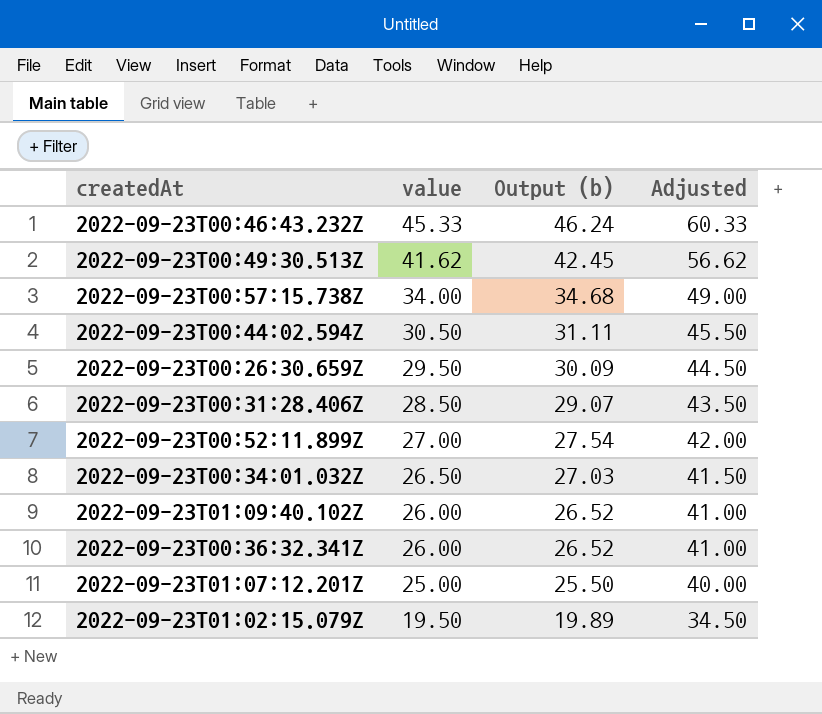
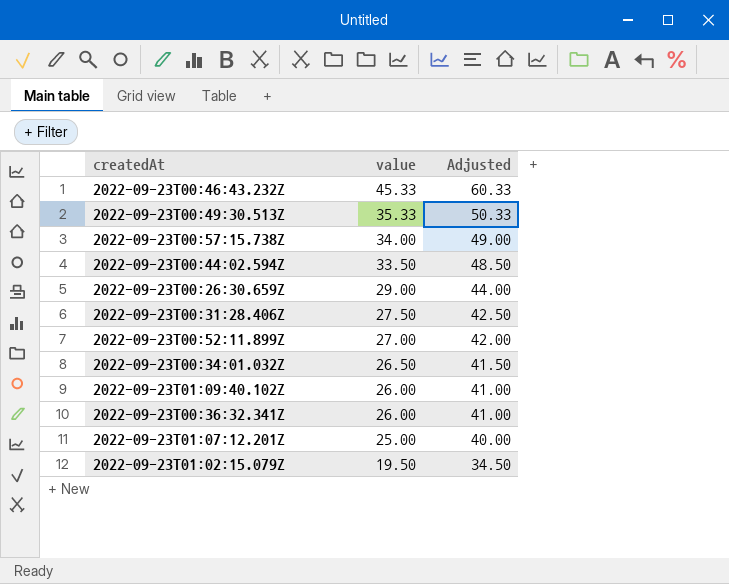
column Output (b) | formula: [value] * 1.02 -> none
2022-09-23T00:49:30.513Z | value: 41.62 -> 35.33
2022-09-23T00:49:30.513Z | Adjusted: 56.62 -> 50.33
2022-09-23T00:44:02.594Z | value: 30.50 -> 33.50
2022-09-23T00:44:02.594Z | Adjusted: 45.50 -> 48.50
2022-09-23T00:26:30.659Z | value: 29.50 -> 29.00
2022-09-23T00:26:30.659Z | Adjusted: 44.50 -> 44.00
2022-09-23T00:31:28.406Z | value: 28.50 -> 27.50
2022-09-23T00:31:28.406Z | Adjusted: 43.50 -> 42.50

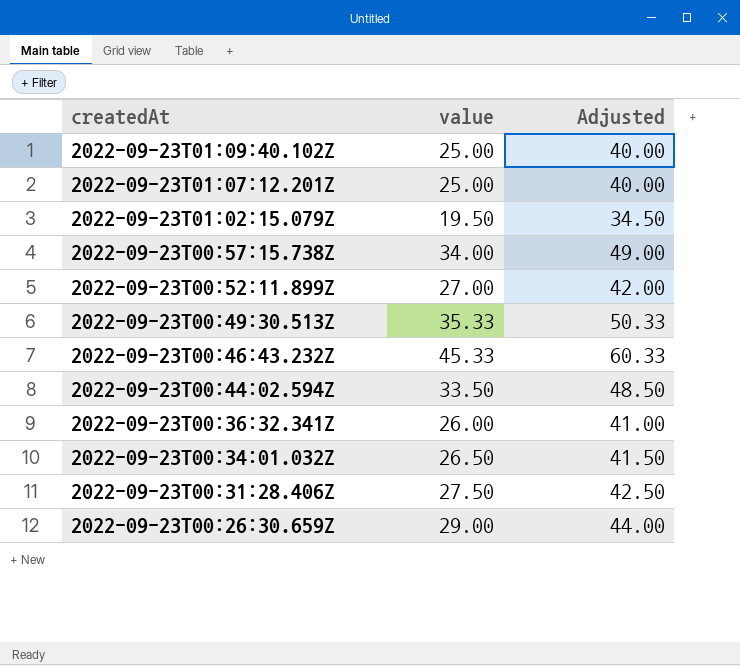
row order: value descending -> createdAt descending
2022-09-23T01:09:40.102Z | value: 26.00 -> 25.00
2022-09-23T01:09:40.102Z | Adjusted: 41.00 -> 40.00

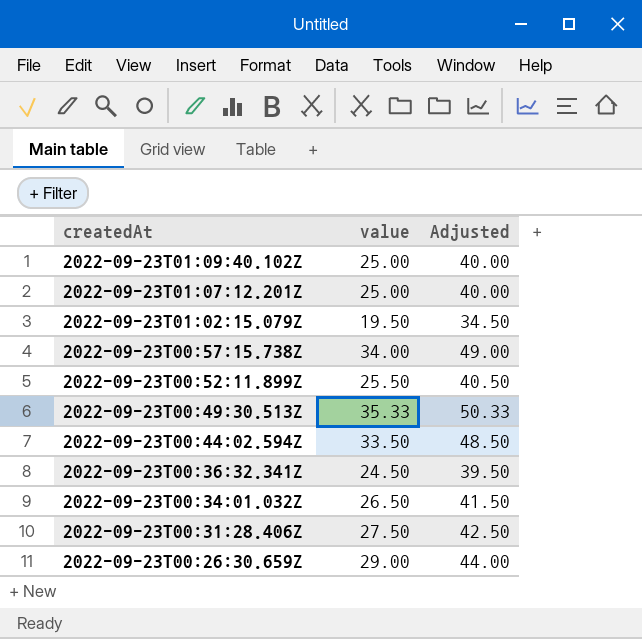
row 2022-09-23T00:46:43.232Z: 45.33 | 60.33 -> none
2022-09-23T00:52:11.899Z | value: 27.00 -> 25.50
2022-09-23T00:52:11.899Z | Adjusted: 42.00 -> 40.50
2022-09-23T00:36:32.341Z | value: 26.00 -> 24.50
2022-09-23T00:36:32.341Z | Adjusted: 41.00 -> 39.50

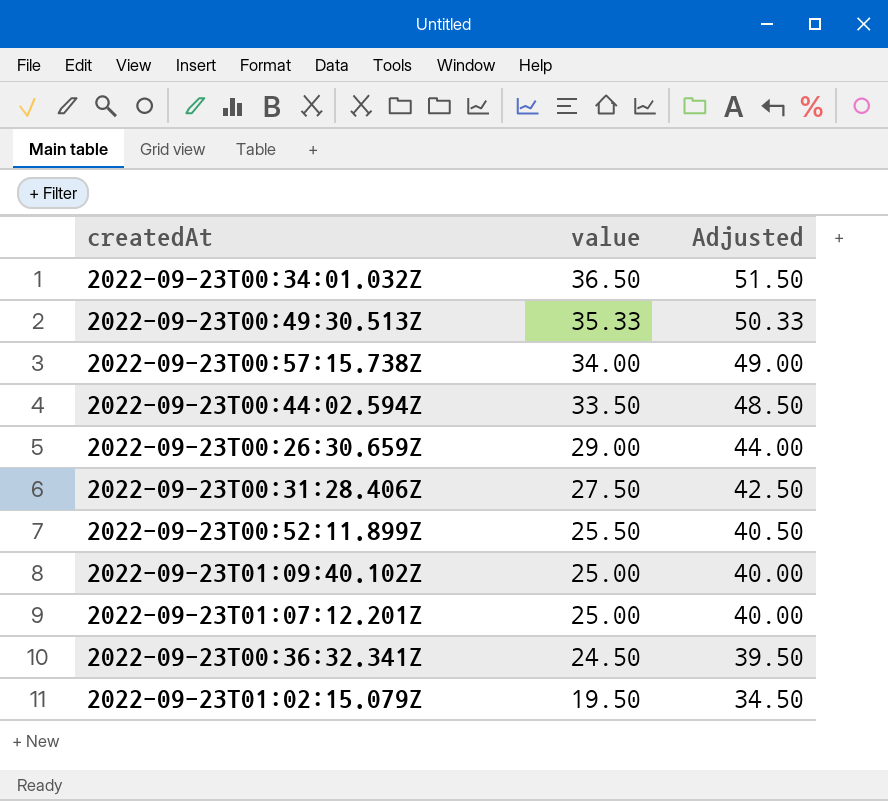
row order: createdAt descending -> value descending
2022-09-23T00:34:01.032Z | value: 26.50 -> 36.50
2022-09-23T00:34:01.032Z | Adjusted: 41.50 -> 51.50

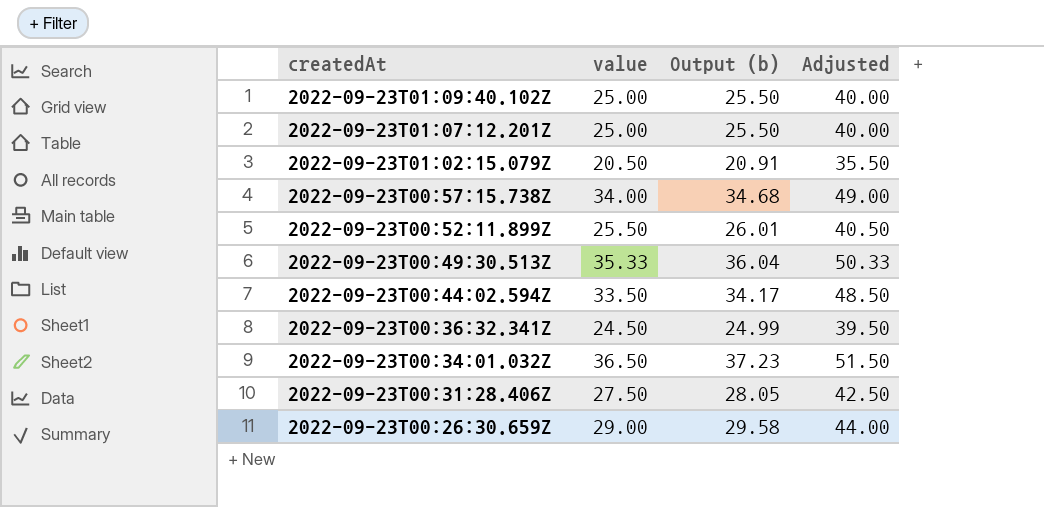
row order: value descending -> createdAt descending
column Output (b) | formula: none -> [value] * 1.02
2022-09-23T01:02:15.079Z | value: 19.50 -> 20.50
2022-09-23T01:02:15.079Z | Adjusted: 34.50 -> 35.50

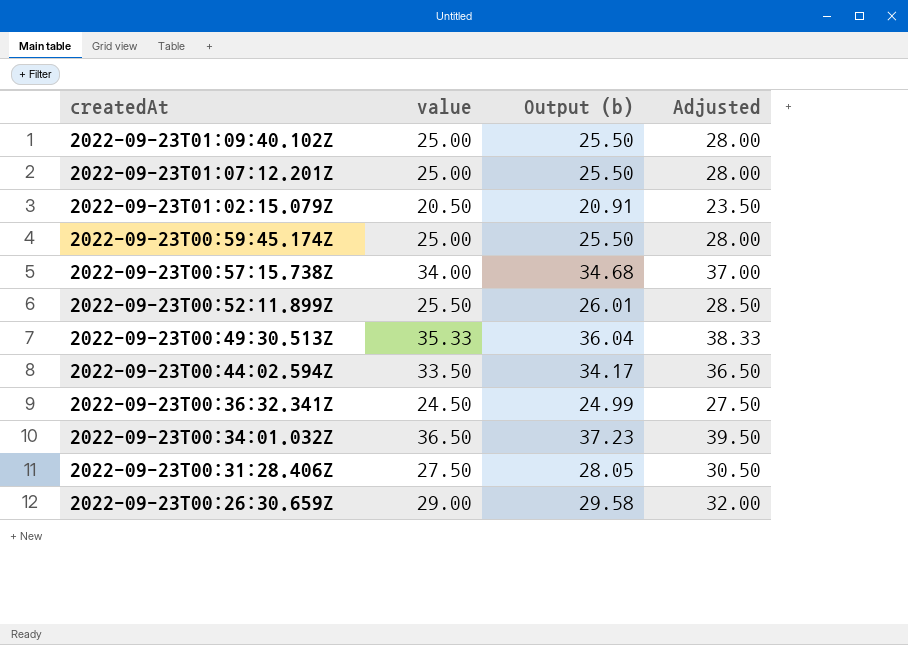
column Adjusted | formula: [value] + 15 -> [value] + 3
row 2022-09-23T00:59:45.174Z: none -> 25.00 | 25.50 | 28.00

